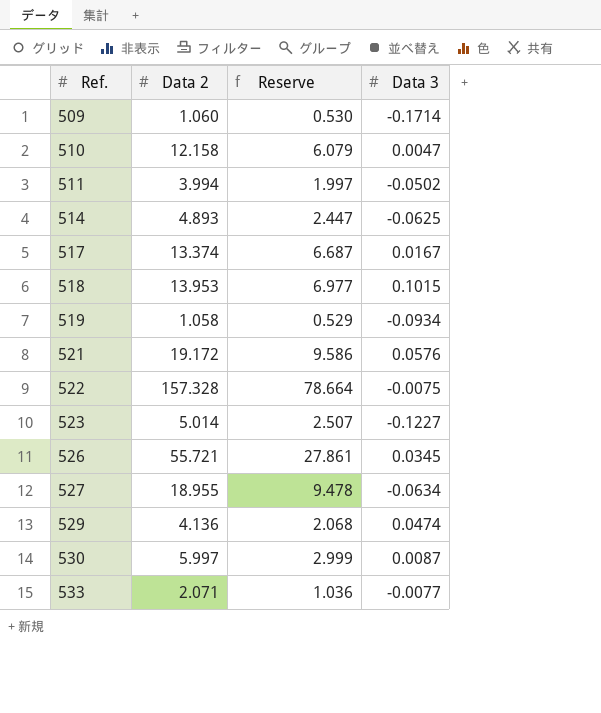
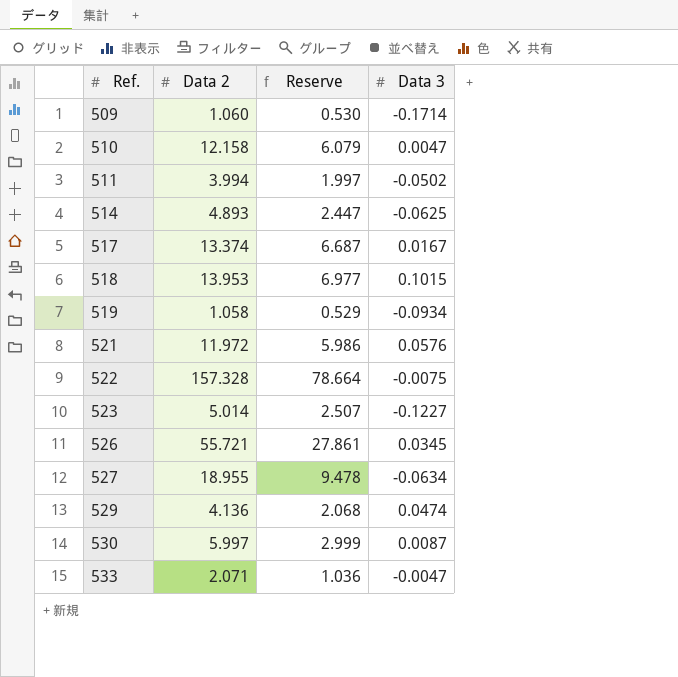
521 | Data 2: 19.172 -> 11.972
521 | Reserve: 9.586 -> 5.986
533 | Data 3: -0.0077 -> -0.0047

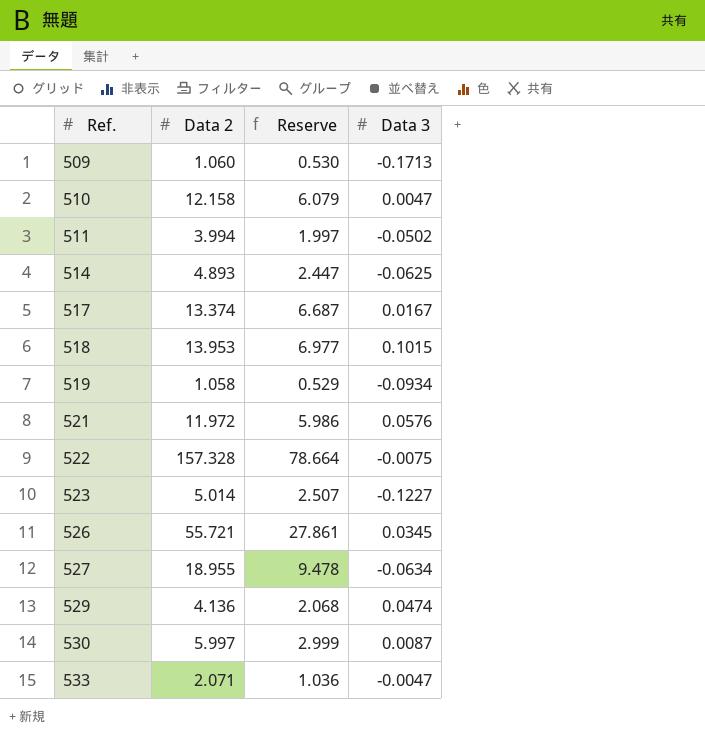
509 | Data 3: -0.1714 -> -0.1713

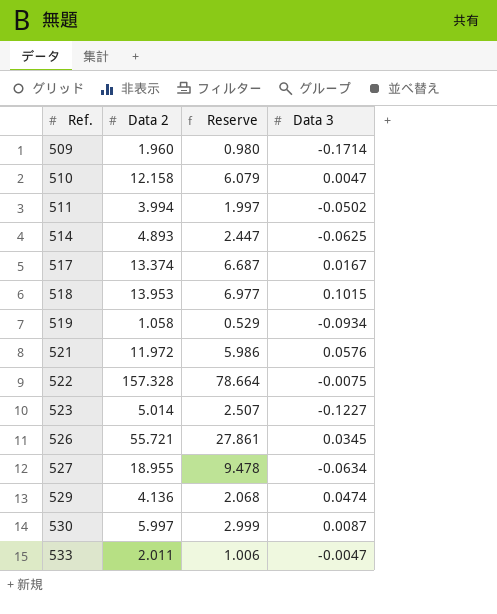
509 | Data 2: 1.060 -> 1.960
509 | Reserve: 0.530 -> 0.980
509 | Data 3: -0.1713 -> -0.1714
533 | Data 2: 2.071 -> 2.011
533 | Reserve: 1.036 -> 1.006

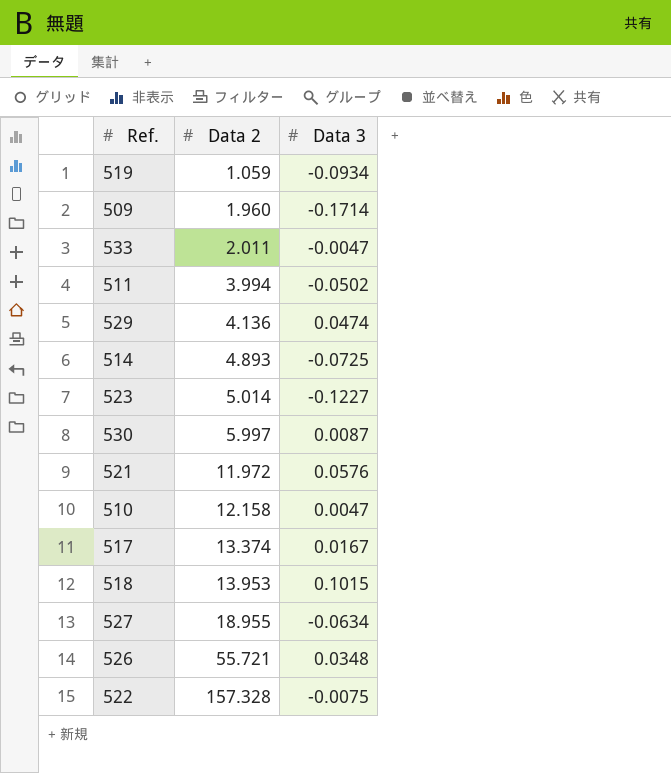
row order: Ref. ascending -> Data 2 ascending
column Reserve | formula: [Data 2] * 0.5 -> none
519 | Data 2: 1.058 -> 1.059
514 | Data 3: -0.0625 -> -0.0725
526 | Data 3: 0.0345 -> 0.0348

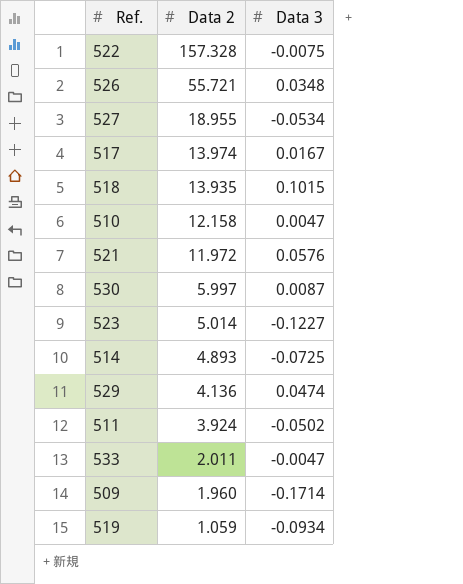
row order: Data 2 ascending -> Data 2 descending
527 | Data 3: -0.0634 -> -0.0534
517 | Data 2: 13.374 -> 13.974
518 | Data 2: 13.953 -> 13.935
511 | Data 2: 3.994 -> 3.924

